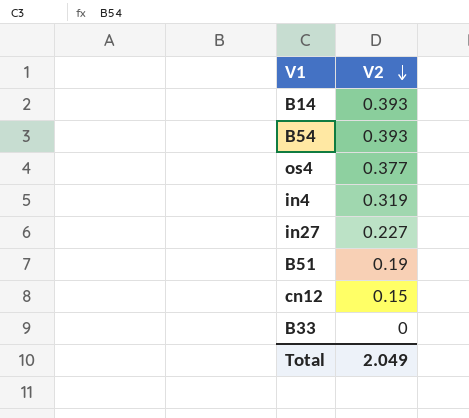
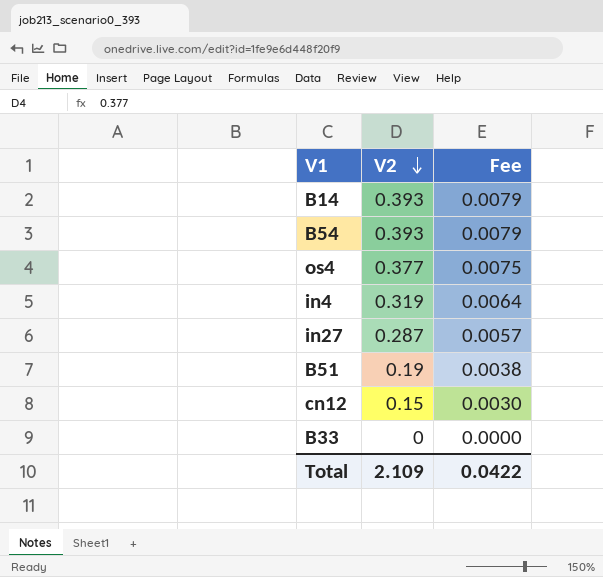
column Fee | formula: none -> [V2] * 0.02
in27 | V2: 0.227 -> 0.287
Total | V2: 2.049 -> 2.109

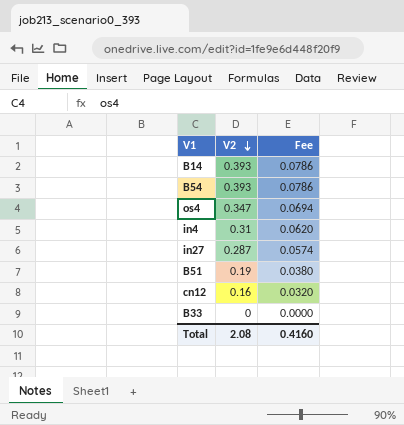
column Fee | formula: [V2] * 0.02 -> [V2] * 0.2
os4 | V2: 0.377 -> 0.347
in4 | V2: 0.319 -> 0.31
cn12 | V2: 0.15 -> 0.16
Total | V2: 2.109 -> 2.08
Total | Fee: 0.0422 -> 0.4160

